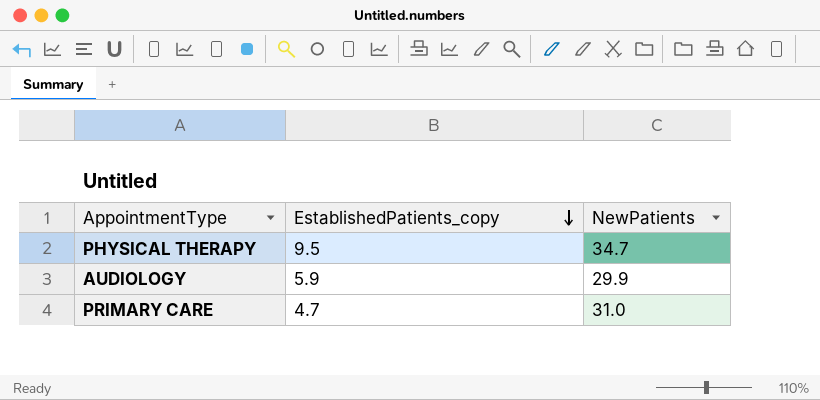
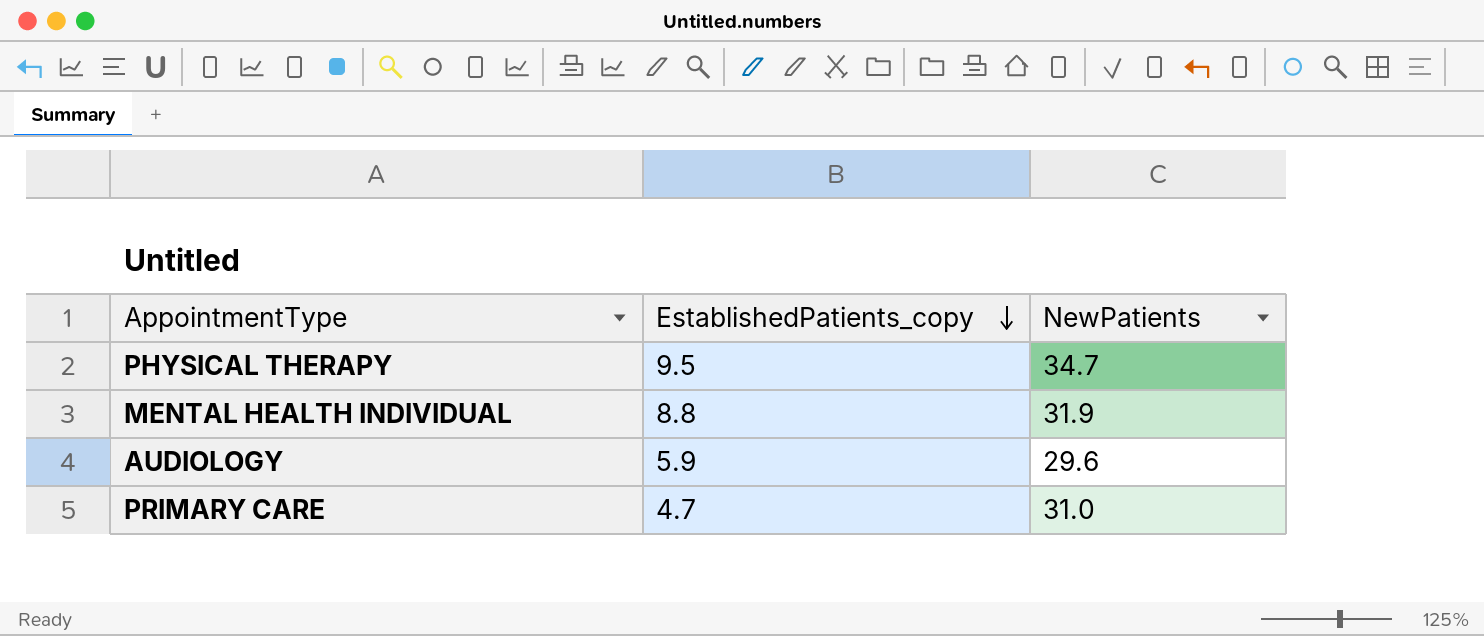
row MENTAL HEALTH INDIVIDUAL: none -> 8.8 | 31.9
AUDIOLOGY | NewPatients: 29.9 -> 29.6

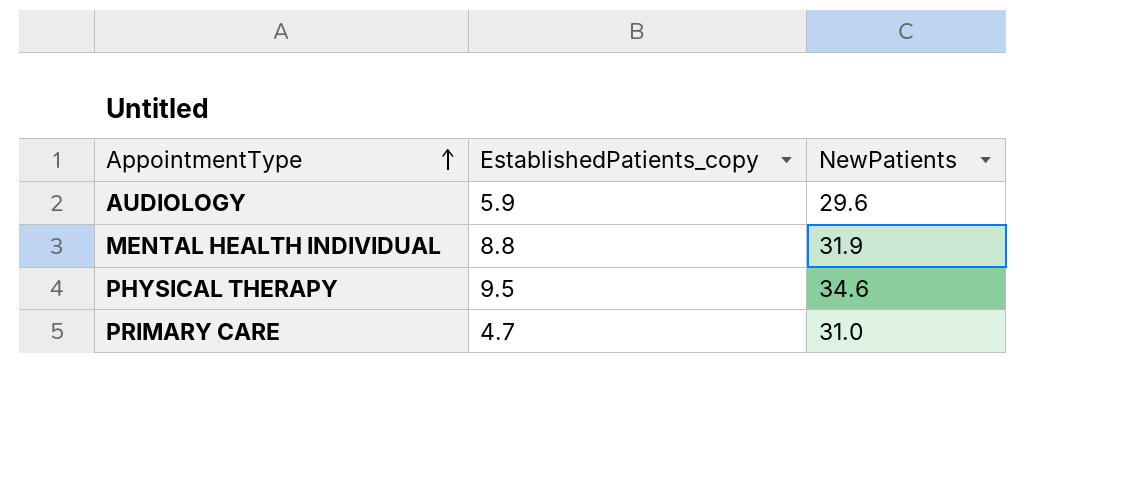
row order: EstablishedPatients_copy descending -> AppointmentType ascending
PHYSICAL THERAPY | NewPatients: 34.7 -> 34.6

